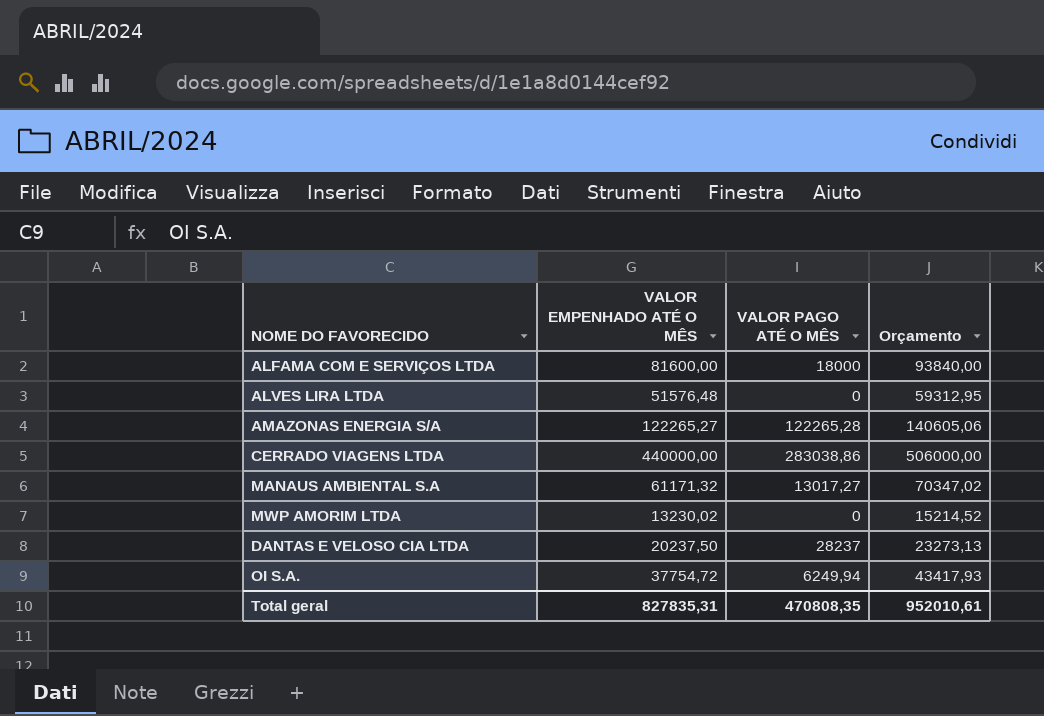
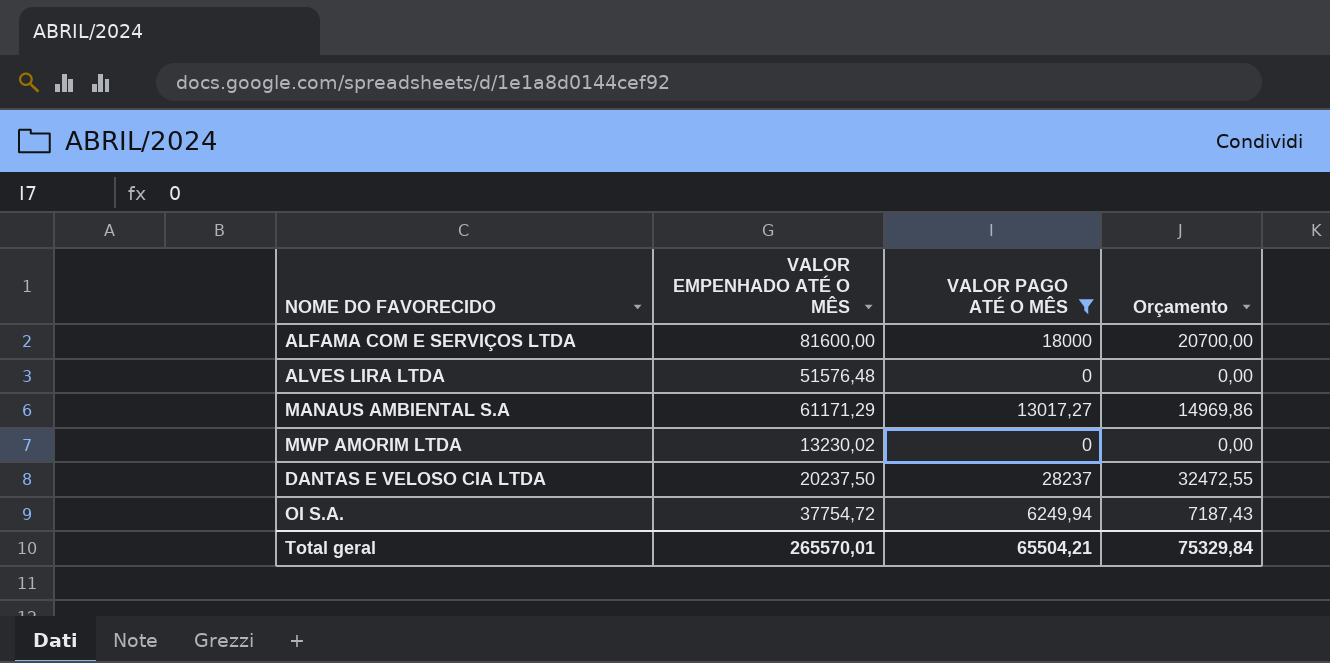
filter: none -> VALOR PAGO ATÉ O MÊS <= 28237
column Orçamento | formula: [VALOR EMPENHADO ATÉ O MÊS] * 1,15 -> [VALOR PAGO ATÉ O MÊS] * 1,15
MANAUS AMBIENTAL S.A | VALOR EMPENHADO ATÉ O MÊS: 61171,32 -> 61171,29
Total geral | VALOR EMPENHADO ATÉ O MÊS: 827835,31 -> 265570,01
Total geral | VALOR PAGO ATÉ O MÊS: 470808,35 -> 65504,21
Total geral | Orçamento: 952010,61 -> 75329,84

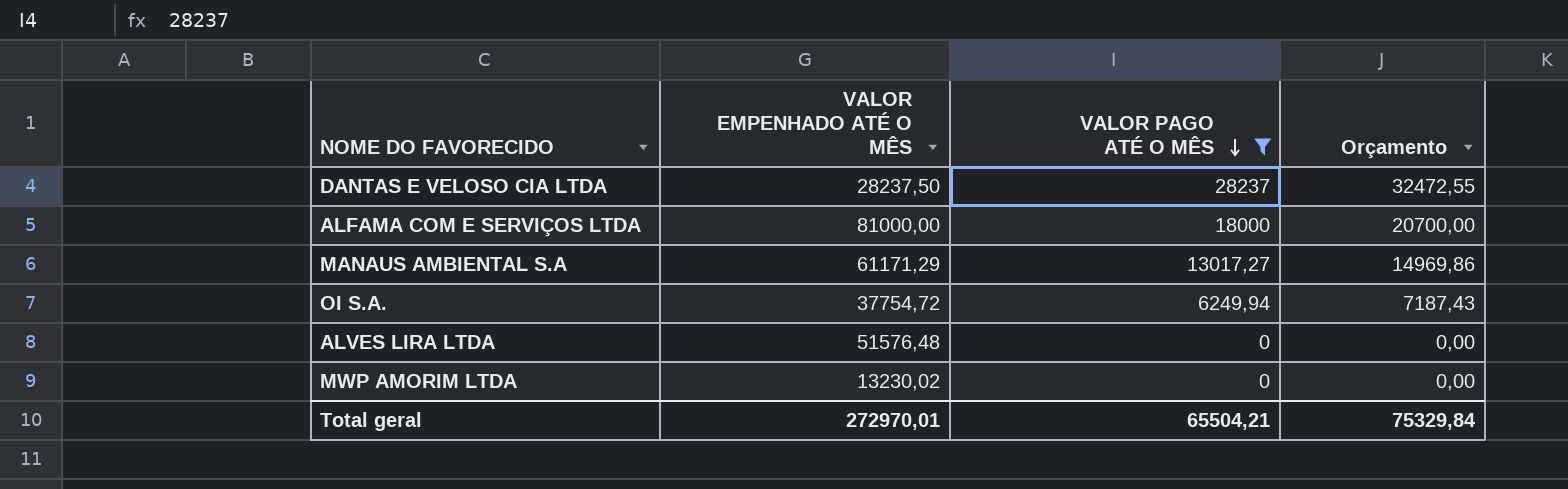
row order: none -> VALOR PAGO ATÉ O MÊS descending
DANTAS E VELOSO CIA LTDA | VALOR EMPENHADO ATÉ O MÊS: 20237,50 -> 28237,50
ALFAMA COM E SERVIÇOS LTDA | VALOR EMPENHADO ATÉ O MÊS: 81600,00 -> 81000,00
Total geral | VALOR EMPENHADO ATÉ O MÊS: 265570,01 -> 272970,01

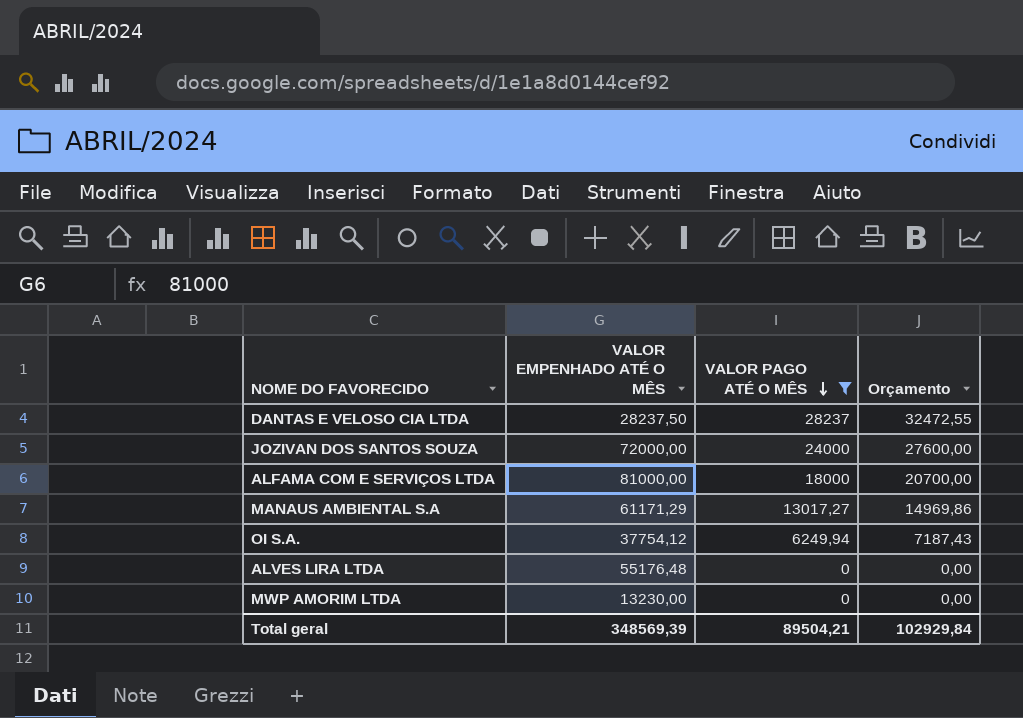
row JOZIVAN DOS SANTOS SOUZA: none -> 72000,00 | 24000 | 27600,00
OI S.A. | VALOR EMPENHADO ATÉ O MÊS: 37754,72 -> 37754,12
ALVES LIRA LTDA | VALOR EMPENHADO ATÉ O MÊS: 51576,48 -> 55176,48
MWP AMORIM LTDA | VALOR EMPENHADO ATÉ O MÊS: 13230,02 -> 13230,00
Total geral | VALOR EMPENHADO ATÉ O MÊS: 272970,01 -> 348569,39
Total geral | VALOR PAGO ATÉ O MÊS: 65504,21 -> 89504,21
Total geral | Orçamento: 75329,84 -> 102929,84

